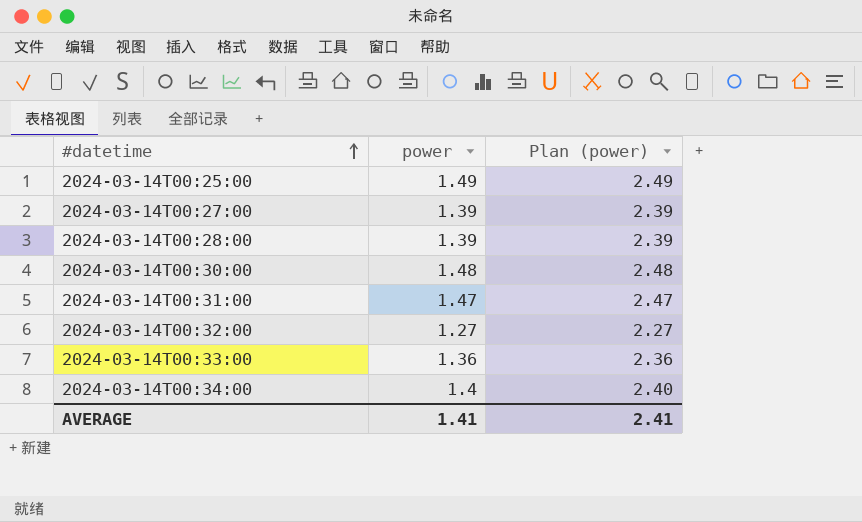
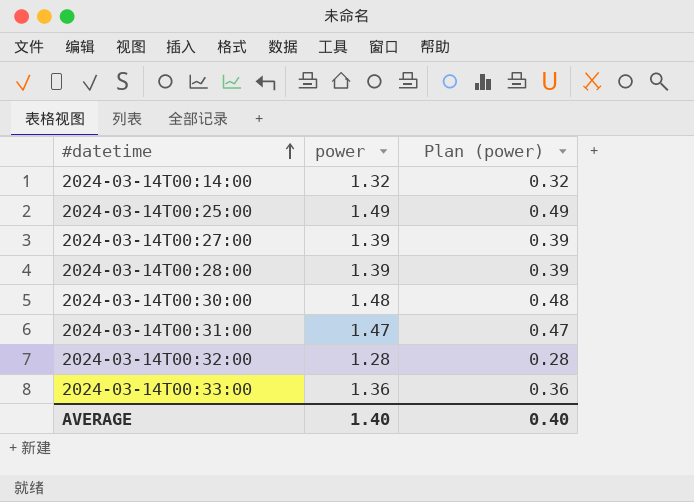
column Plan (power) | formula: [power] + 1 -> [power] - 1
row 2024-03-14T00:34:00: 1.4 | 2.40 -> none
row 2024-03-14T00:14:00: none -> 1.32 | 0.32
2024-03-14T00:32:00 | power: 1.27 -> 1.28
AVERAGE | power: 1.41 -> 1.40
AVERAGE | Plan (power): 2.41 -> 0.40

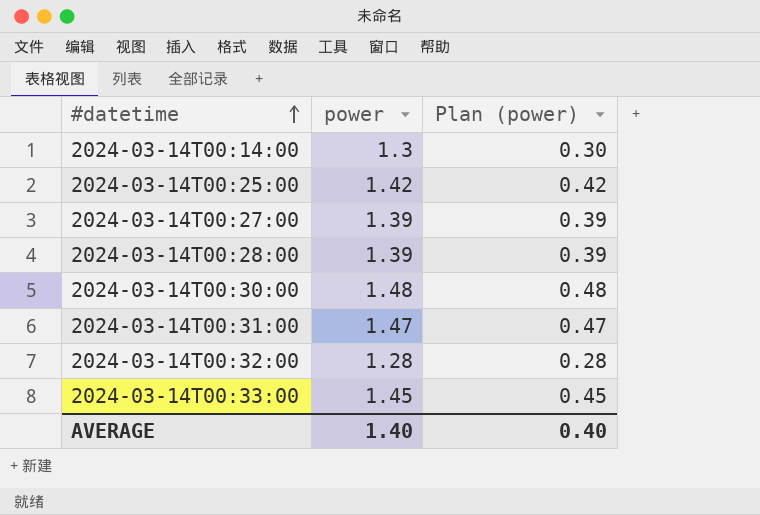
2024-03-14T00:14:00 | power: 1.32 -> 1.3
2024-03-14T00:14:00 | Plan (power): 0.32 -> 0.30
2024-03-14T00:25:00 | power: 1.49 -> 1.42
2024-03-14T00:25:00 | Plan (power): 0.49 -> 0.42
2024-03-14T00:33:00 | power: 1.36 -> 1.45
2024-03-14T00:33:00 | Plan (power): 0.36 -> 0.45

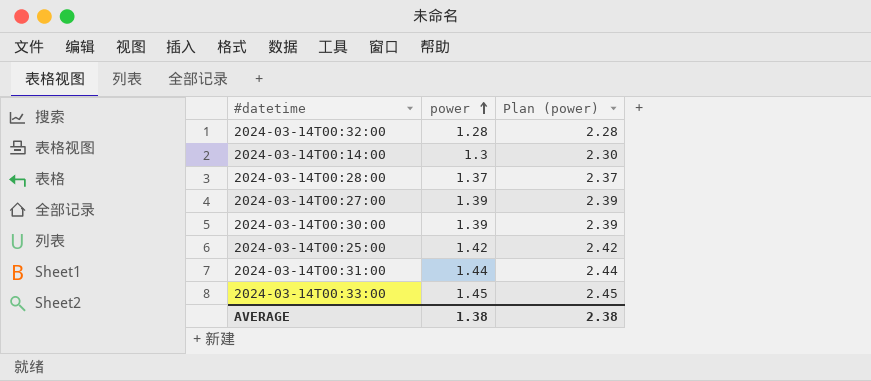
row order: #datetime ascending -> power ascending
column Plan (power) | formula: [power] - 1 -> [power] + 1
2024-03-14T00:28:00 | power: 1.39 -> 1.37
2024-03-14T00:30:00 | power: 1.48 -> 1.39
2024-03-14T00:31:00 | power: 1.47 -> 1.44
AVERAGE | power: 1.40 -> 1.38
AVERAGE | Plan (power): 0.40 -> 2.38

